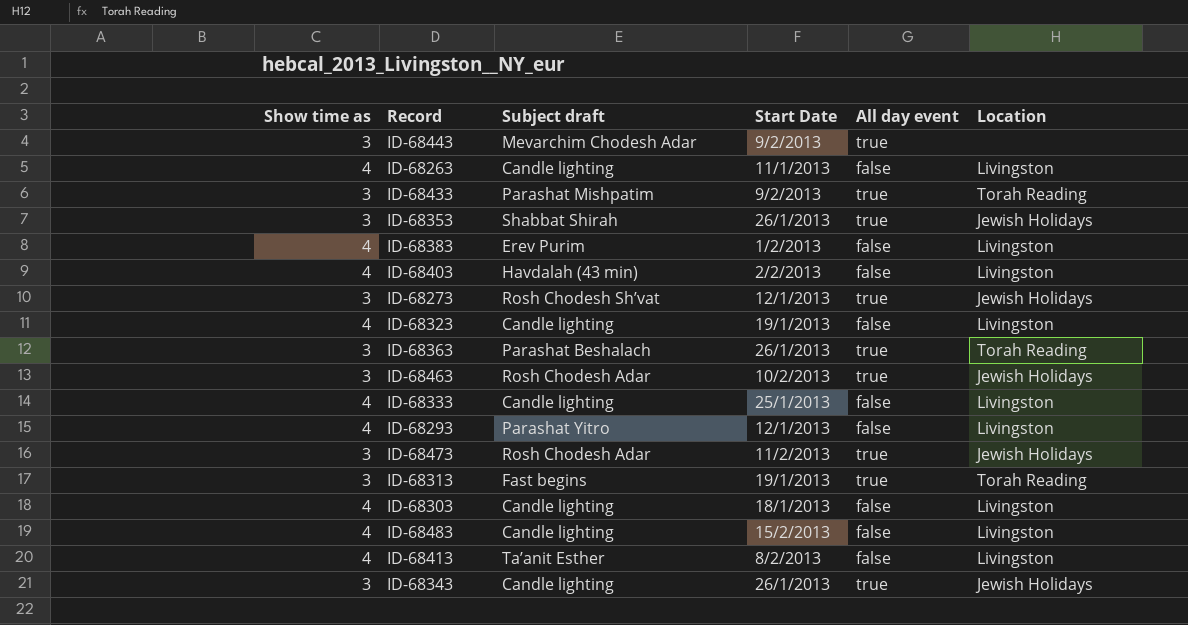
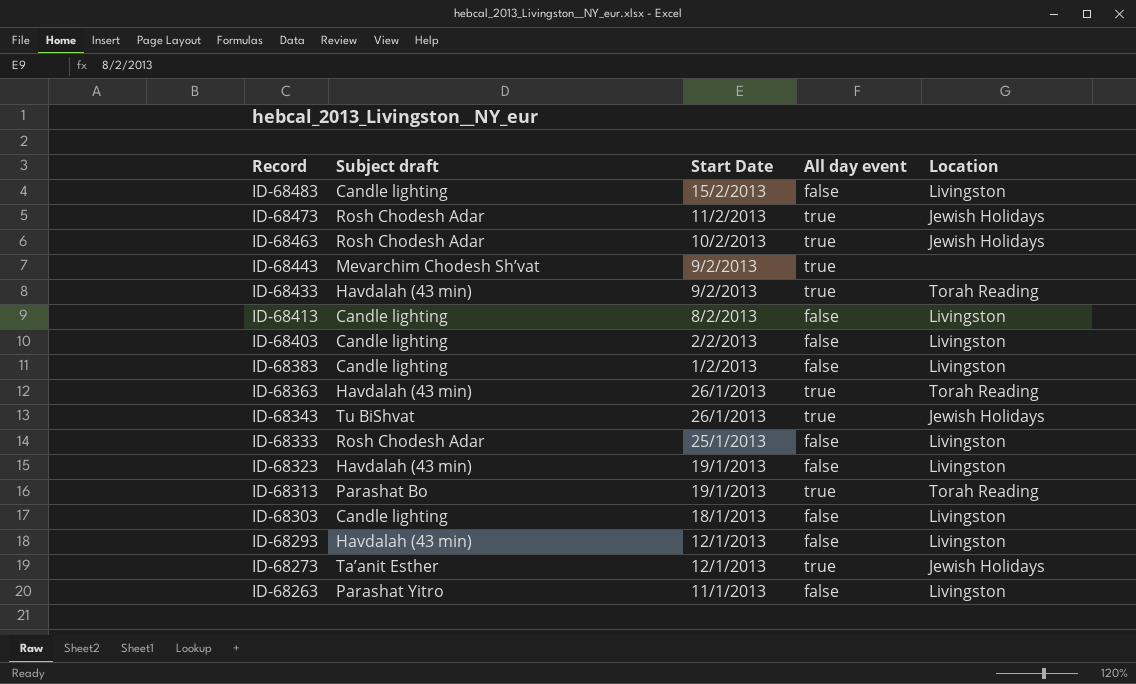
row order: none -> Record descending
column Show time as | position: 1 -> none
row ID-68353: 3 | Shabbat Shirah | 26/1/2013 | true | Jewish Holidays -> none
ID-68443 | Subject draft: Mevarchim Chodesh Adar -> Mevarchim Chodesh Sh’vat
ID-68433 | Subject draft: Parashat Mishpatim -> Havdalah (43 min)
ID-68413 | Subject draft: Ta’anit Esther -> Candle lighting
ID-68403 | Subject draft: Havdalah (43 min) -> Candle lighting
ID-68383 | Subject draft: Erev Purim -> Candle lighting
ID-68363 | Subject draft: Parashat Beshalach -> Havdalah (43 min)
ID-68343 | Subject draft: Candle lighting -> Tu BiShvat
ID-68333 | Subject draft: Candle lighting -> Rosh Chodesh Adar
ID-68323 | Subject draft: Candle lighting -> Havdalah (43 min)
ID-68313 | Subject draft: Fast begins -> Parashat Bo
ID-68293 | Subject draft: Parashat Yitro -> Havdalah (43 min)
ID-68273 | Subject draft: Rosh Chodesh Sh’vat -> Ta’anit Esther
ID-68263 | Subject draft: Candle lighting -> Parashat Yitro

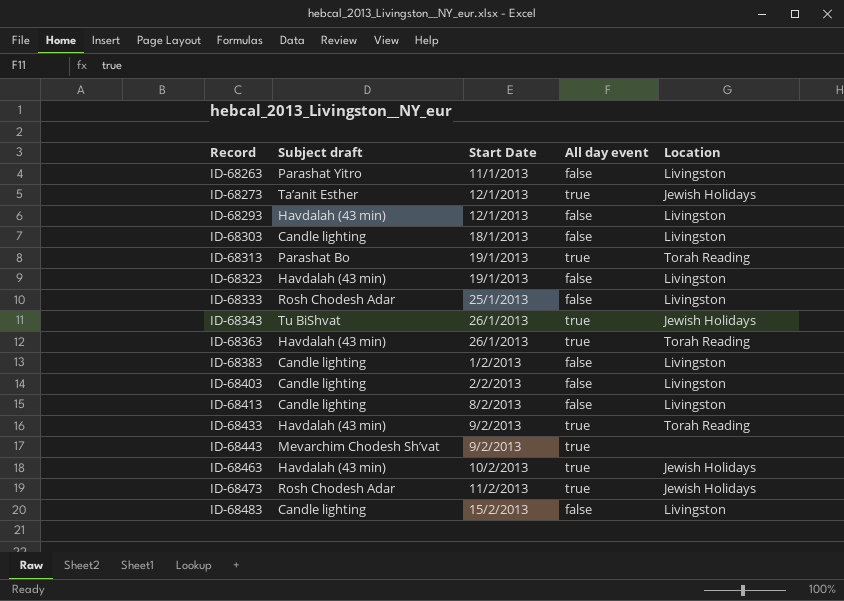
row order: Record descending -> Record ascending
ID-68463 | Subject draft: Rosh Chodesh Adar -> Havdalah (43 min)

